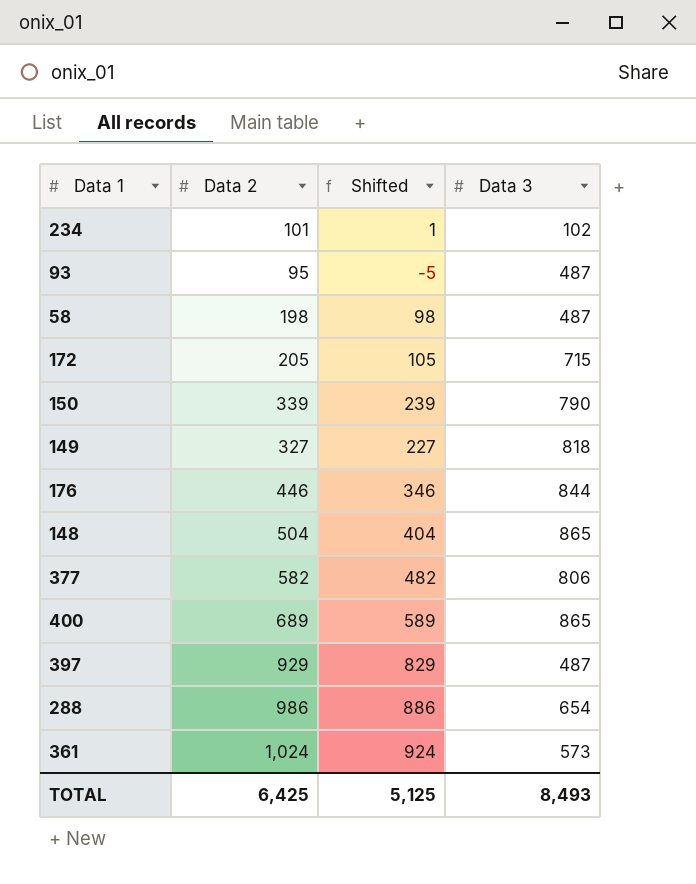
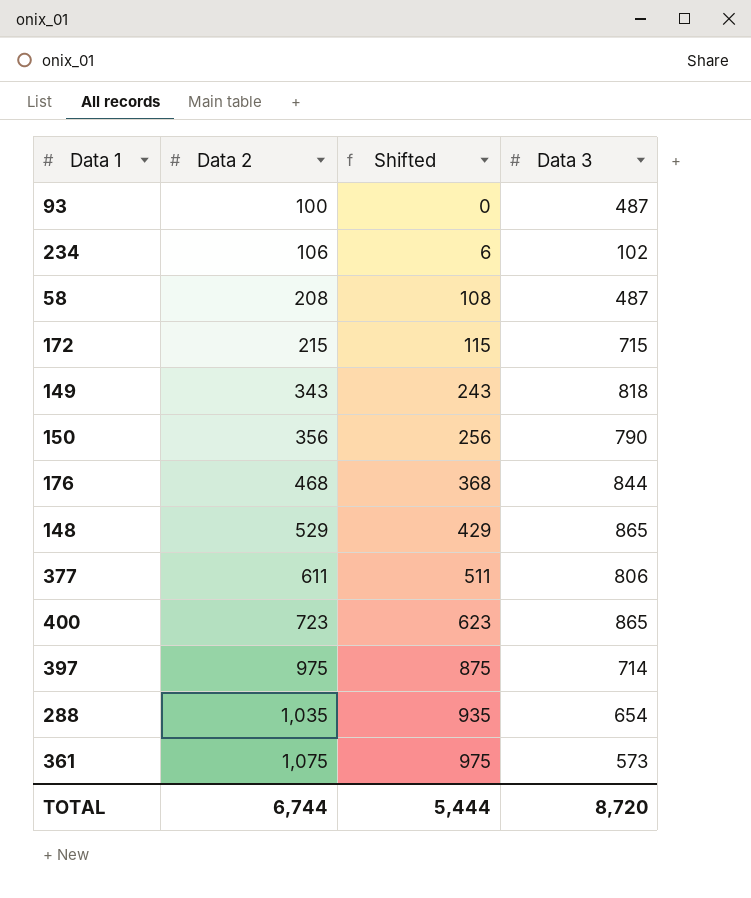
row order: none -> Data 2 ascending
93 | Data 2: 95 -> 100
93 | Shifted: -5 -> 0
234 | Data 2: 101 -> 106
234 | Shifted: 1 -> 6
58 | Data 2: 198 -> 208
58 | Shifted: 98 -> 108
172 | Data 2: 205 -> 215
172 | Shifted: 105 -> 115
149 | Data 2: 327 -> 343
149 | Shifted: 227 -> 243
150 | Data 2: 339 -> 356
150 | Shifted: 239 -> 256
176 | Data 2: 446 -> 468
176 | Shifted: 346 -> 368
148 | Data 2: 504 -> 529
148 | Shifted: 404 -> 429
377 | Data 2: 582 -> 611
377 | Shifted: 482 -> 511
400 | Data 2: 689 -> 723
400 | Shifted: 589 -> 623
397 | Data 2: 929 -> 975
397 | Shifted: 829 -> 875
397 | Data 3: 487 -> 714
288 | Data 2: 986 -> 1,035
288 | Shifted: 886 -> 935
361 | Data 2: 1,024 -> 1,075
361 | Shifted: 924 -> 975
TOTAL | Data 2: 6,425 -> 6,744
TOTAL | Shifted: 5,125 -> 5,444
TOTAL | Data 3: 8,493 -> 8,720

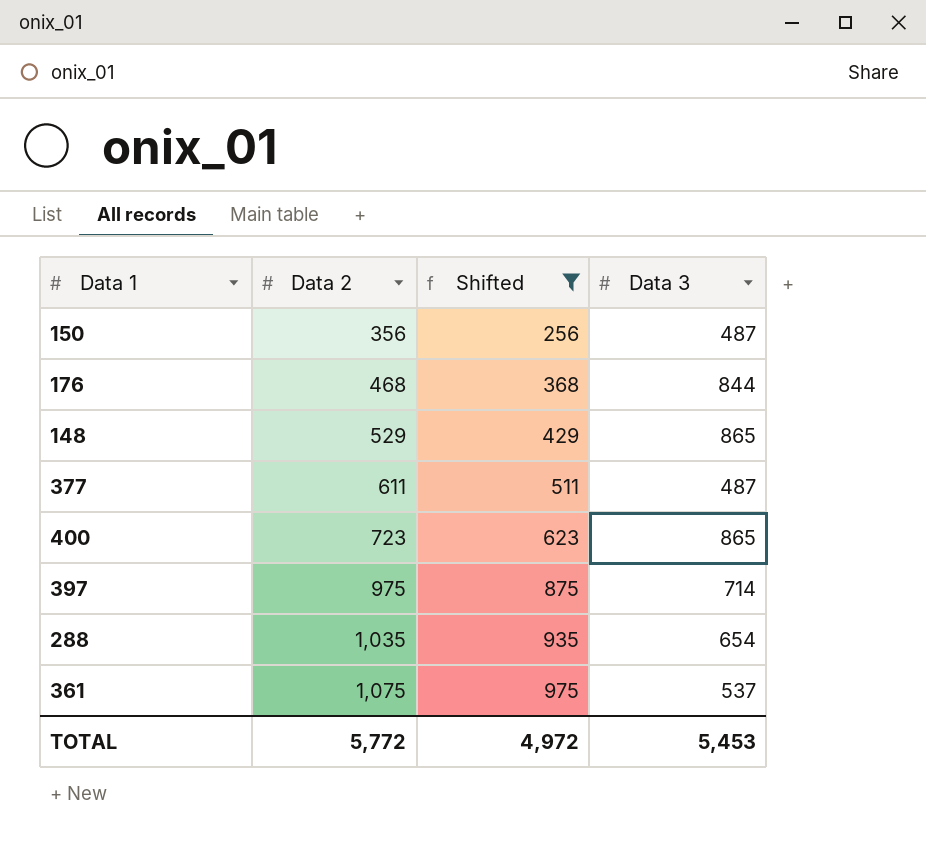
filter: none -> Shifted >= 256
150 | Data 3: 790 -> 487
377 | Data 3: 806 -> 487
361 | Data 3: 573 -> 537
TOTAL | Data 2: 6,744 -> 5,772
TOTAL | Shifted: 5,444 -> 4,972
TOTAL | Data 3: 8,720 -> 5,453

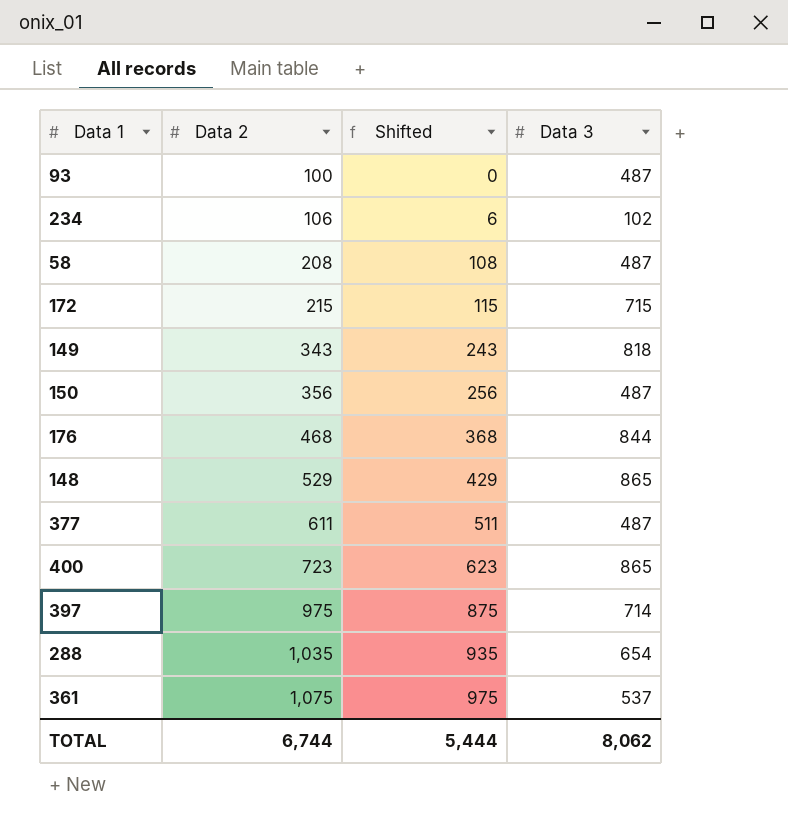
filter: Shifted >= 256 -> none
TOTAL | Data 2: 5,772 -> 6,744
TOTAL | Shifted: 4,972 -> 5,444
TOTAL | Data 3: 5,453 -> 8,062

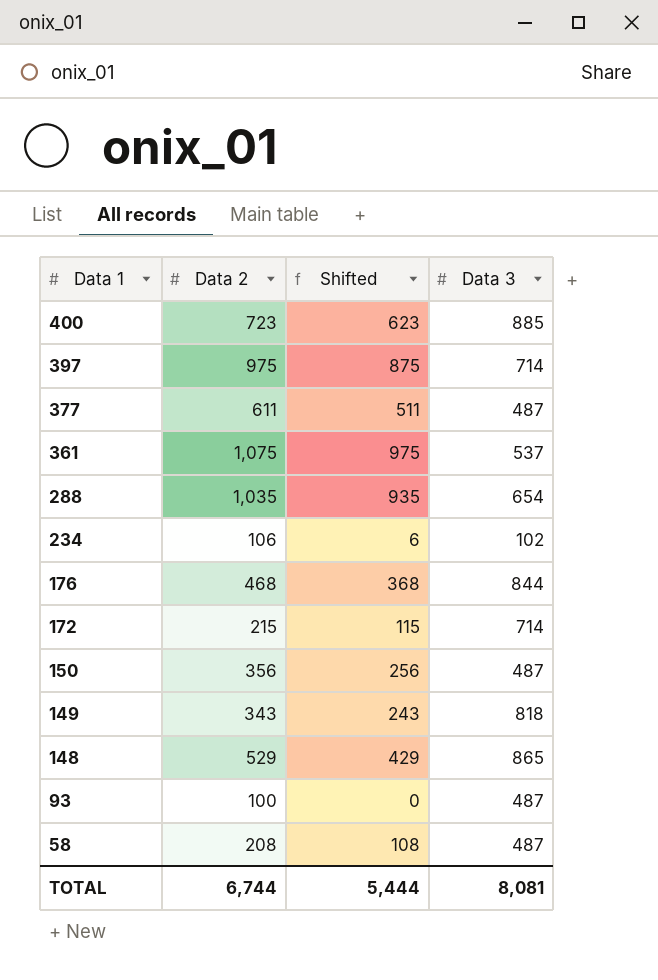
row order: Data 2 ascending -> Data 1 descending
400 | Data 3: 865 -> 885
172 | Data 3: 715 -> 714
TOTAL | Data 3: 8,062 -> 8,081

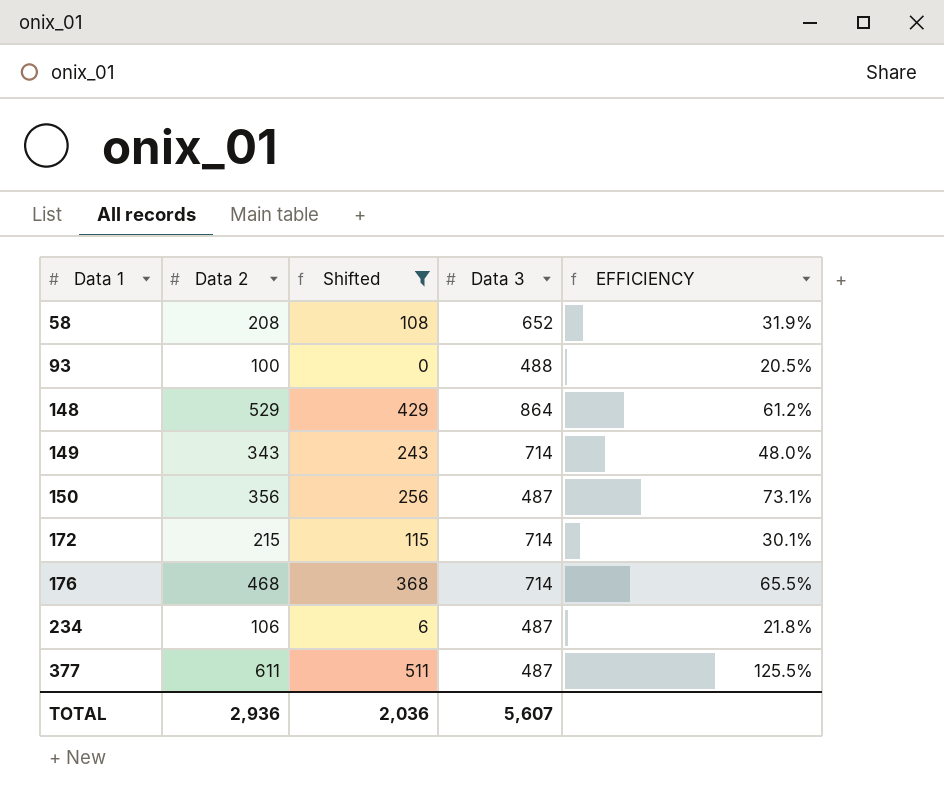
filter: none -> Shifted <= 511
row order: Data 1 descending -> Data 1 ascending
column EFFICIENCY | formula: none -> [Data 2] / [Data 3]
58 | Data 3: 487 -> 652
93 | Data 3: 487 -> 488
148 | Data 3: 865 -> 864
149 | Data 3: 818 -> 714
176 | Data 3: 844 -> 714
234 | Data 3: 102 -> 487
TOTAL | Data 2: 6,744 -> 2,936
TOTAL | Shifted: 5,444 -> 2,036
TOTAL | Data 3: 8,081 -> 5,607

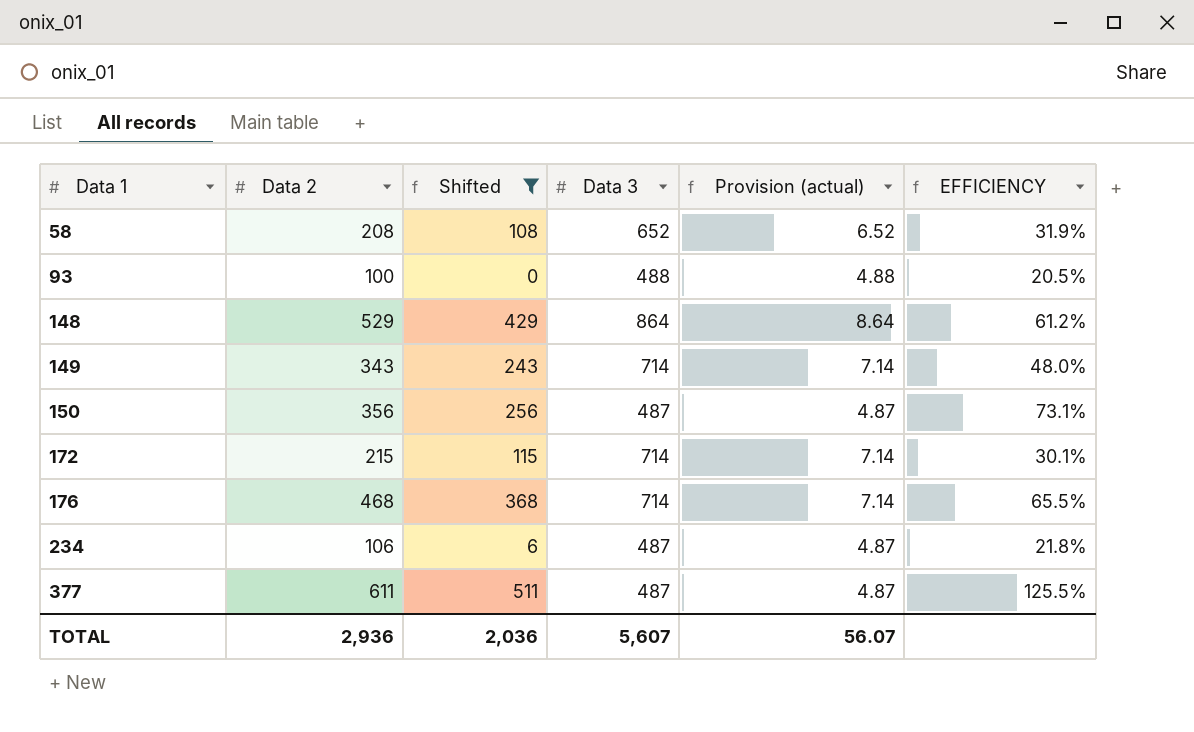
column Provision (actual) | formula: none -> [Data 3] * 0.01

